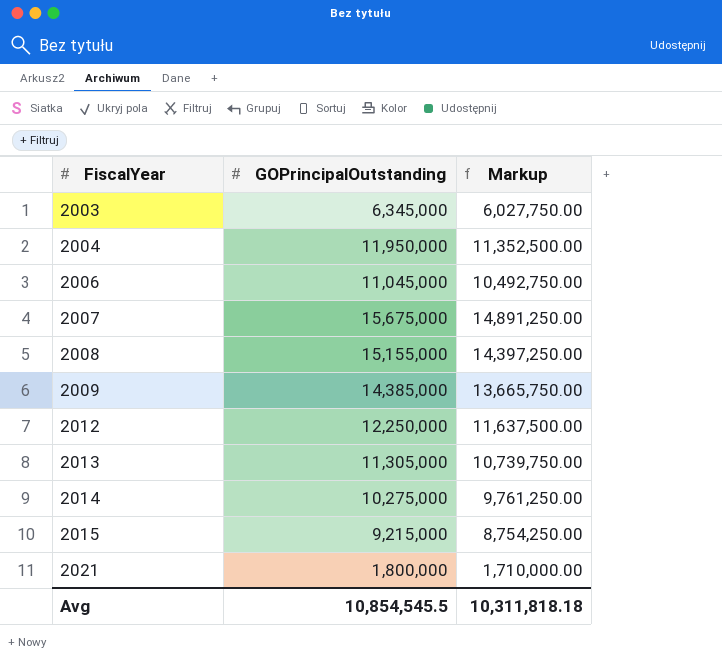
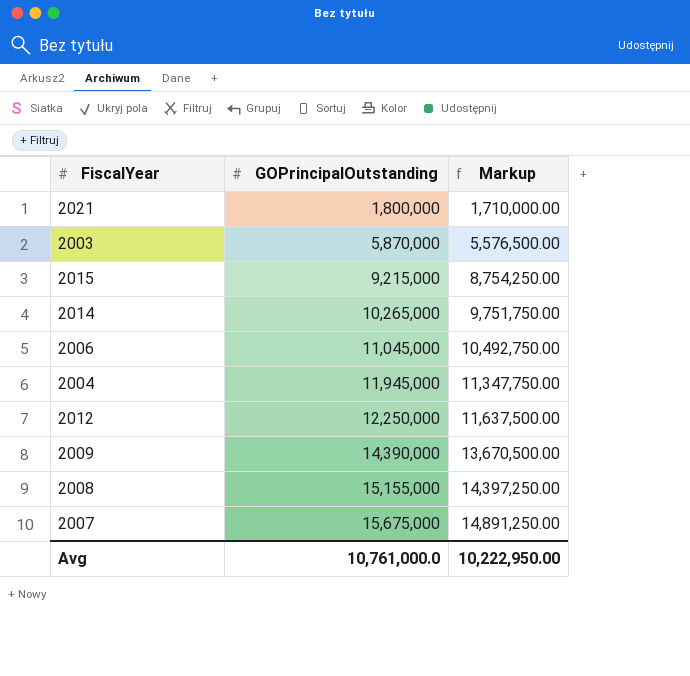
row order: FiscalYear ascending -> GOPrincipalOutstanding ascending
row 2013: 11,305,000 | 10,739,750.00 -> none
2003 | GOPrincipalOutstanding: 6,345,000 -> 5,870,000
2003 | Markup: 6,027,750.00 -> 5,576,500.00
2014 | GOPrincipalOutstanding: 10,275,000 -> 10,265,000
2014 | Markup: 9,761,250.00 -> 9,751,750.00
2004 | GOPrincipalOutstanding: 11,950,000 -> 11,945,000
2004 | Markup: 11,352,500.00 -> 11,347,750.00
2009 | GOPrincipalOutstanding: 14,385,000 -> 14,390,000
2009 | Markup: 13,665,750.00 -> 13,670,500.00
Avg | GOPrincipalOutstanding: 10,854,545.5 -> 10,761,000.0
Avg | Markup: 10,311,818.18 -> 10,222,950.00

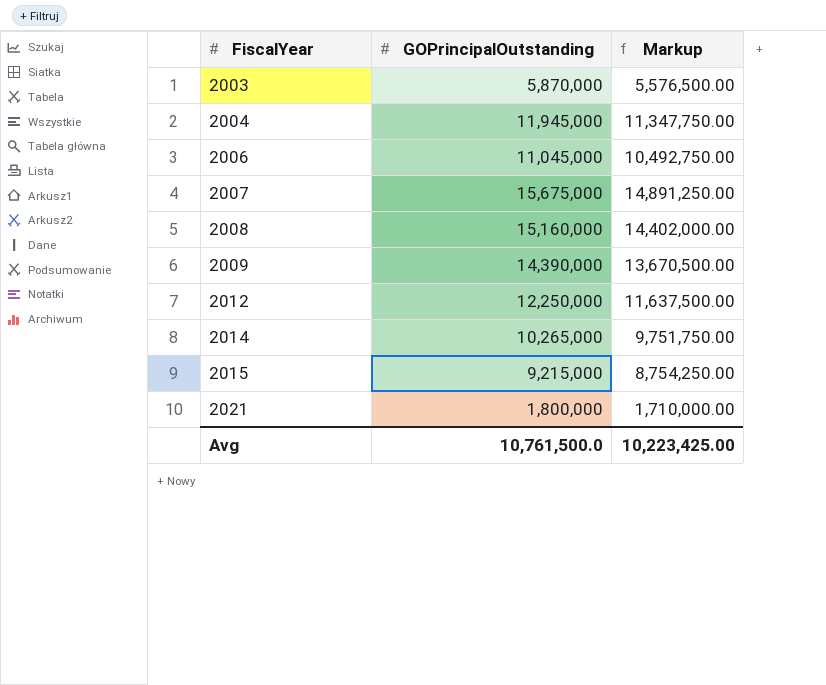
row order: GOPrincipalOutstanding ascending -> FiscalYear ascending
2008 | GOPrincipalOutstanding: 15,155,000 -> 15,160,000
2008 | Markup: 14,397,250.00 -> 14,402,000.00
Avg | GOPrincipalOutstanding: 10,761,000.0 -> 10,761,500.0
Avg | Markup: 10,222,950.00 -> 10,223,425.00

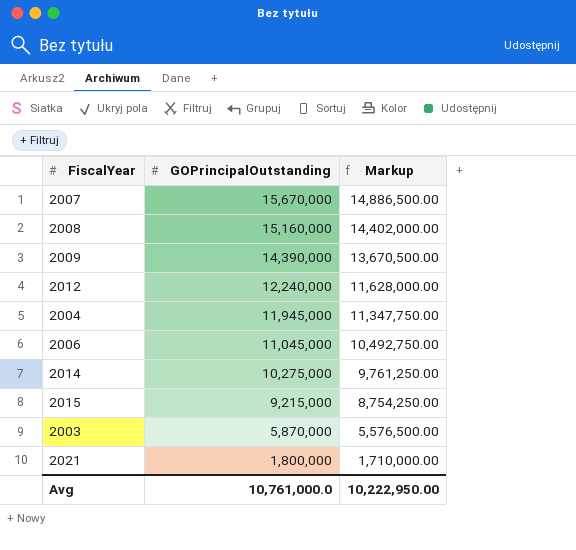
row order: FiscalYear ascending -> GOPrincipalOutstanding descending
2007 | GOPrincipalOutstanding: 15,675,000 -> 15,670,000
2007 | Markup: 14,891,250.00 -> 14,886,500.00
2012 | GOPrincipalOutstanding: 12,250,000 -> 12,240,000
2012 | Markup: 11,637,500.00 -> 11,628,000.00
2014 | GOPrincipalOutstanding: 10,265,000 -> 10,275,000
2014 | Markup: 9,751,750.00 -> 9,761,250.00
Avg | GOPrincipalOutstanding: 10,761,500.0 -> 10,761,000.0
Avg | Markup: 10,223,425.00 -> 10,222,950.00

